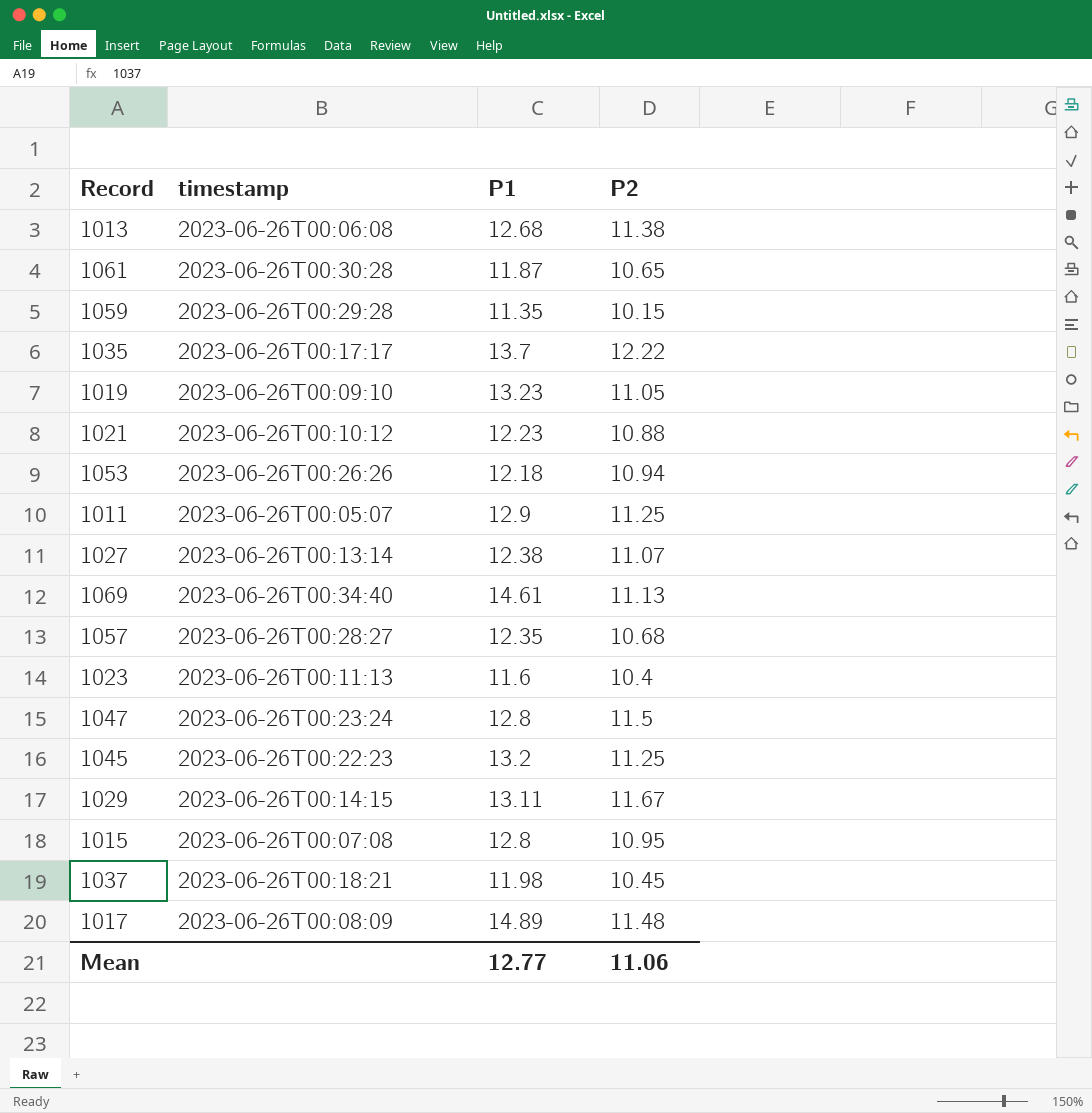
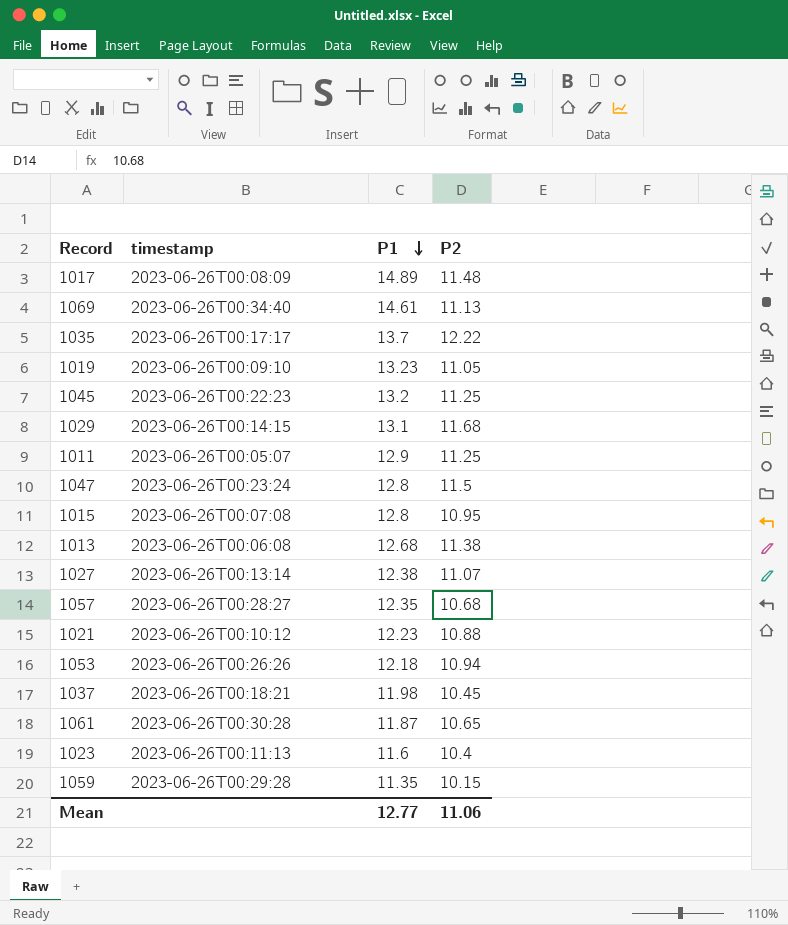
row order: none -> P1 descending
1029 | P1: 13.11 -> 13.1
1029 | P2: 11.67 -> 11.68

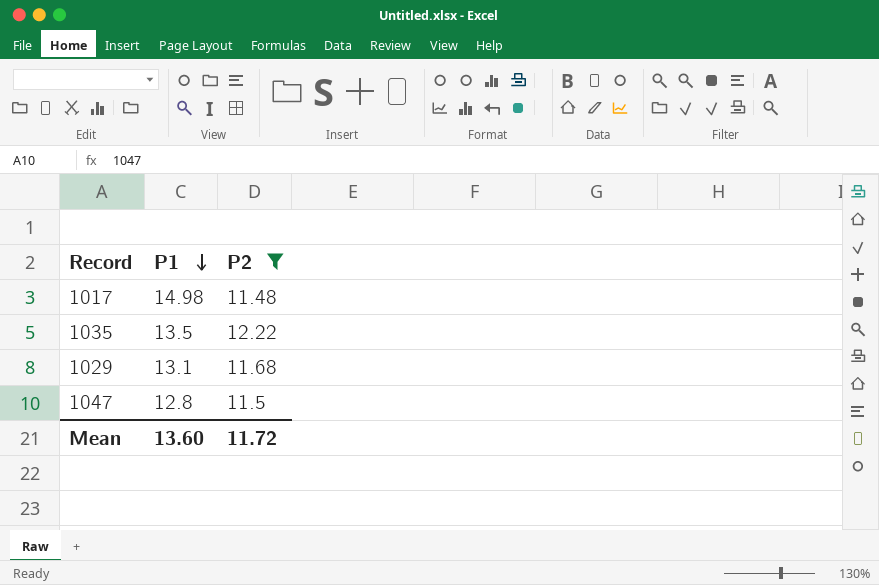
filter: none -> P2 >= 11.48
column timestamp | position: 2 -> none
1017 | P1: 14.89 -> 14.98
1035 | P1: 13.7 -> 13.5
Mean | P1: 12.77 -> 13.60
Mean | P2: 11.06 -> 11.72

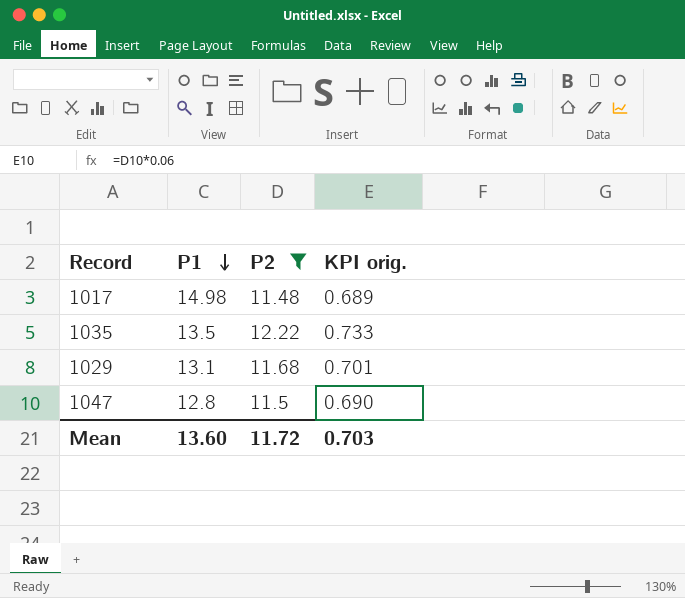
column KPI orig. | formula: none -> [P2] * 0.06

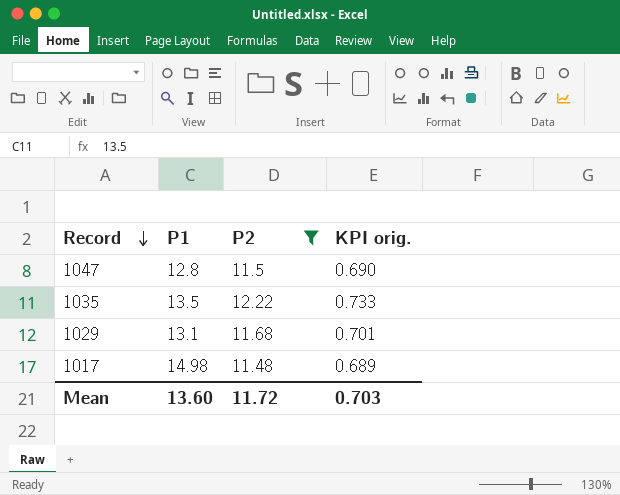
row order: P1 descending -> Record descending

